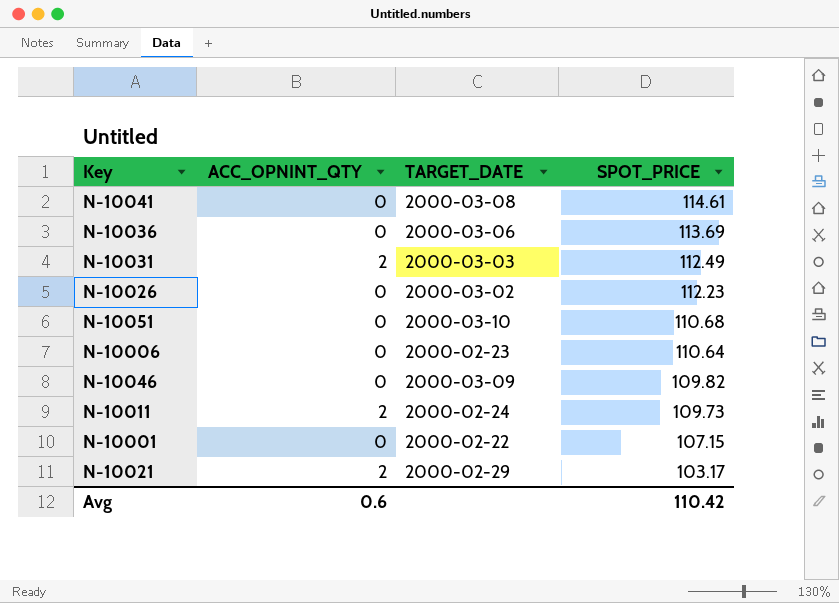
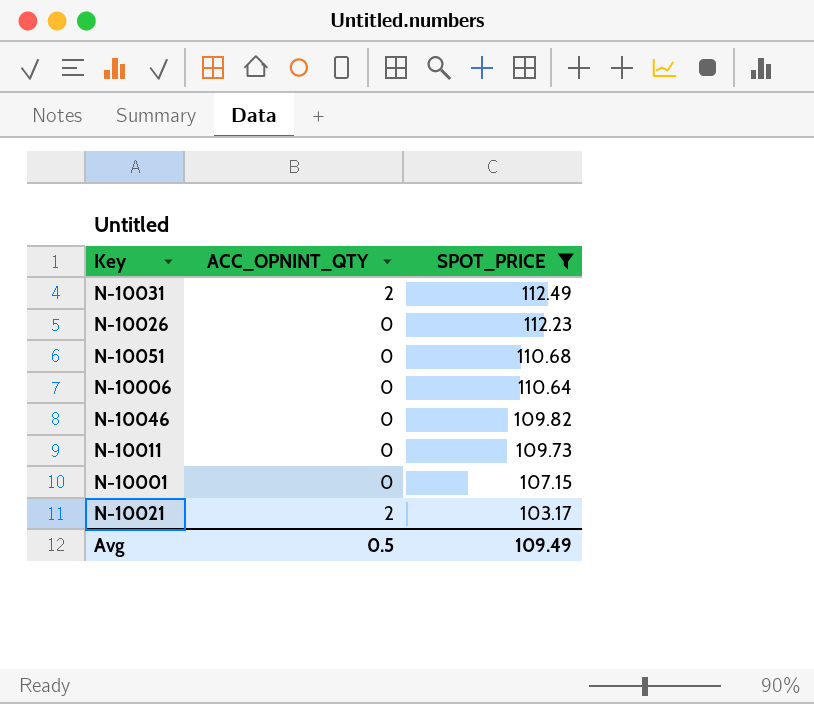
filter: none -> SPOT_PRICE <= 112.49
column TARGET_DATE | position: 3 -> none
N-10011 | ACC_OPNINT_QTY: 2 -> 0
Avg | ACC_OPNINT_QTY: 0.6 -> 0.5
Avg | SPOT_PRICE: 110.42 -> 109.49

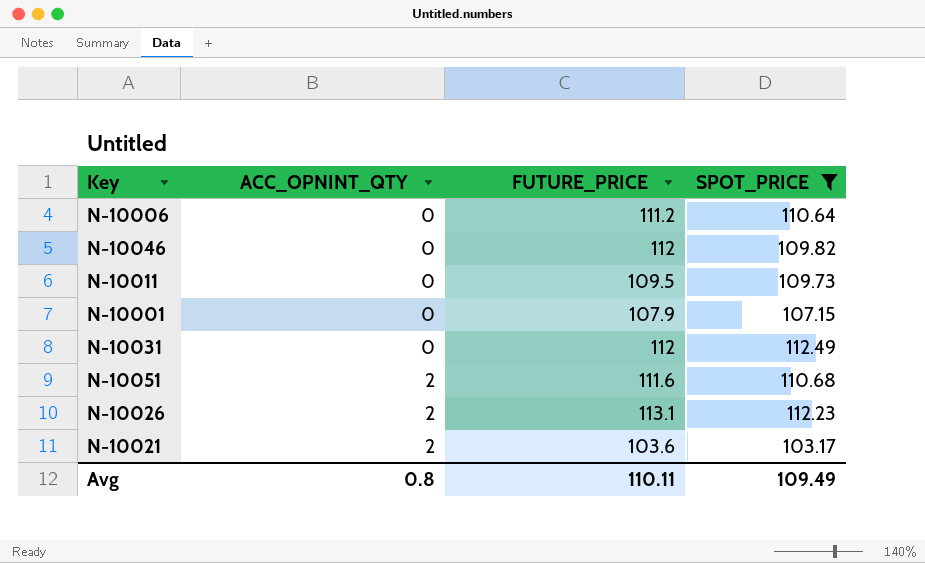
row order: SPOT_PRICE descending -> ACC_OPNINT_QTY ascending
column FUTURE_PRICE | position: none -> 3
N-10031 | ACC_OPNINT_QTY: 2 -> 0
N-10051 | ACC_OPNINT_QTY: 0 -> 2
N-10026 | ACC_OPNINT_QTY: 0 -> 2
Avg | ACC_OPNINT_QTY: 0.5 -> 0.8

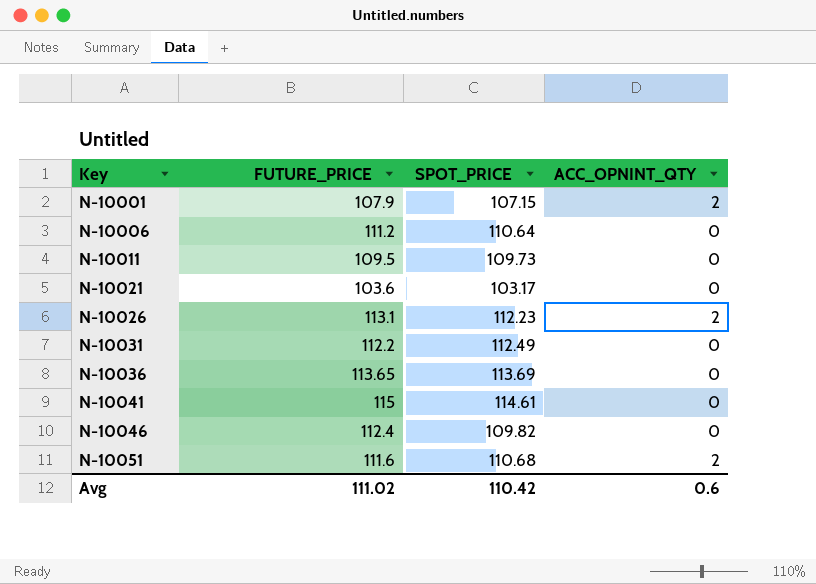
filter: SPOT_PRICE <= 112.49 -> none
row order: ACC_OPNINT_QTY ascending -> Key ascending
column ACC_OPNINT_QTY | position: 2 -> 4
N-10001 | ACC_OPNINT_QTY: 0 -> 2
N-10021 | ACC_OPNINT_QTY: 2 -> 0
N-10031 | FUTURE_PRICE: 112 -> 112.2
N-10046 | FUTURE_PRICE: 112 -> 112.4
Avg | FUTURE_PRICE: 110.11 -> 111.02
Avg | SPOT_PRICE: 109.49 -> 110.42
Avg | ACC_OPNINT_QTY: 0.8 -> 0.6

